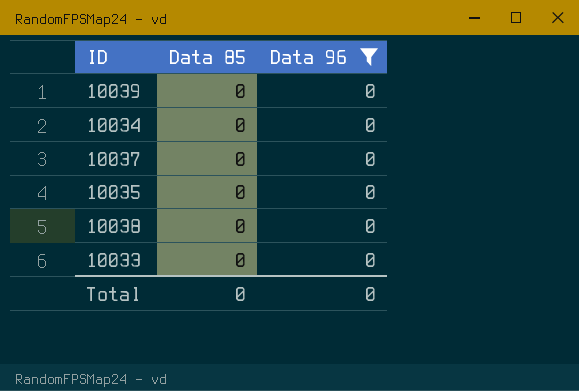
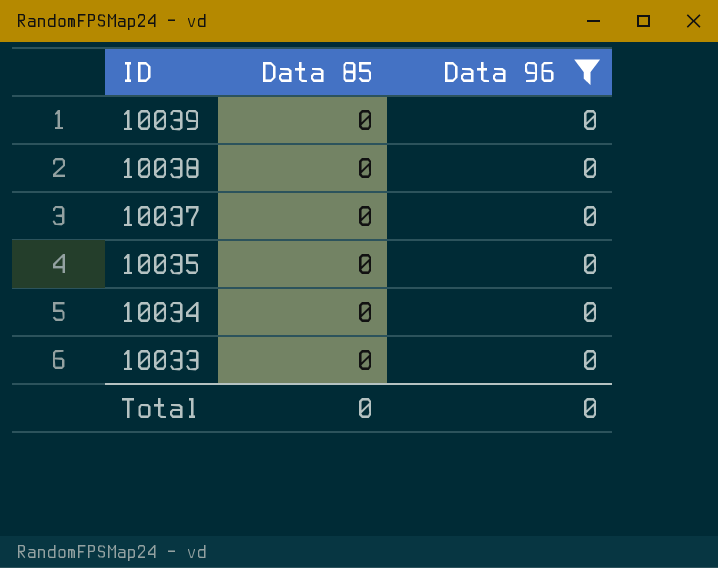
row order: none -> ID descending

